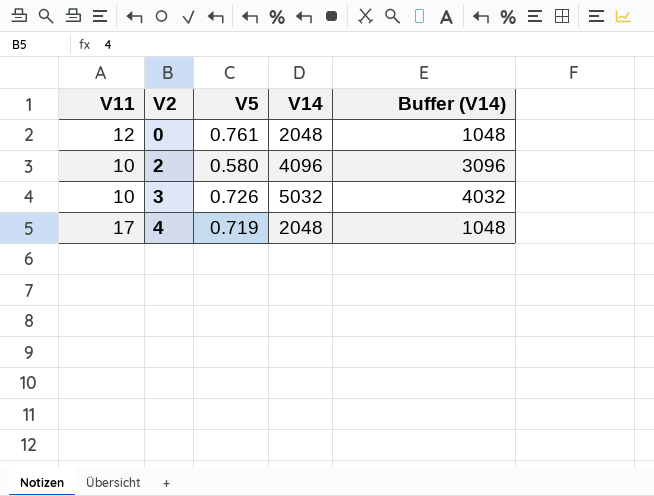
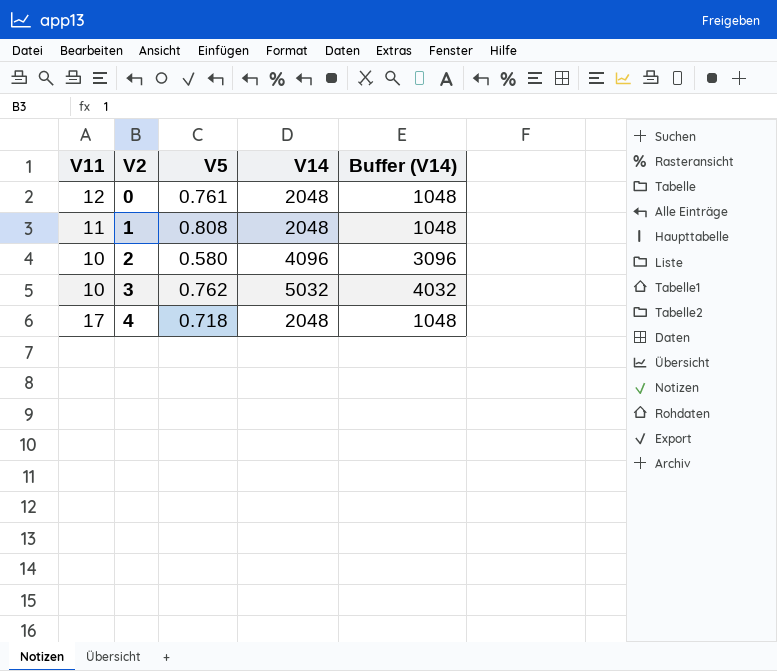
row 1: none -> 11 | 0.808 | 2048 | 1048
3 | V5: 0.726 -> 0.762
4 | V5: 0.719 -> 0.718

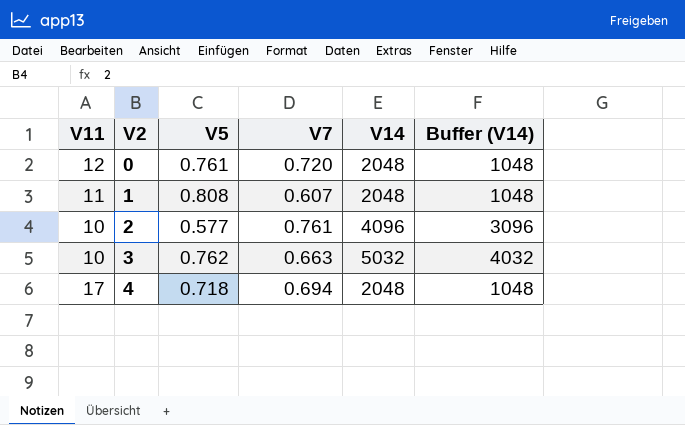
column V7 | position: none -> 4
2 | V5: 0.580 -> 0.577

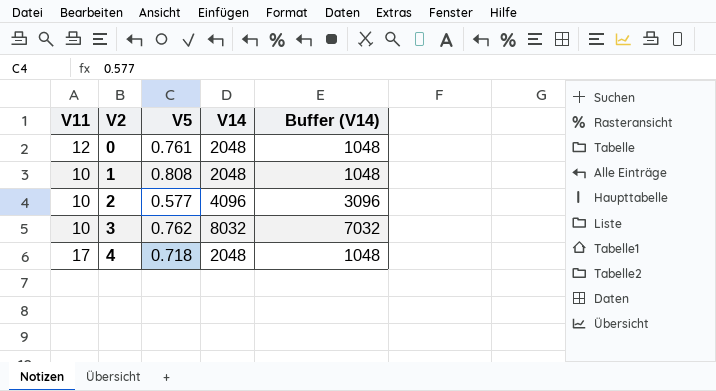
column V7 | position: 4 -> none
1 | V11: 11 -> 10
3 | V14: 5032 -> 8032
3 | Buffer (V14): 4032 -> 7032

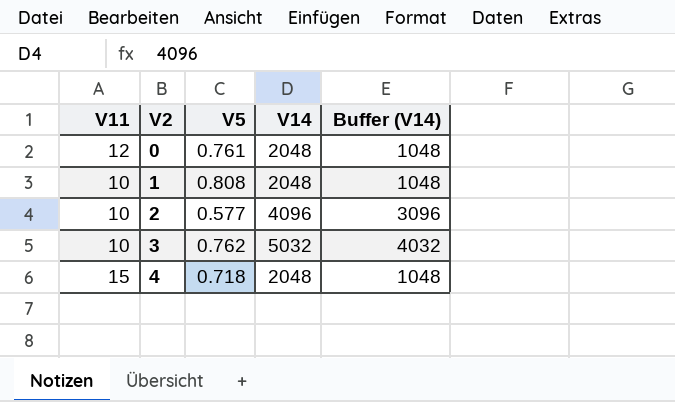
3 | V14: 8032 -> 5032
3 | Buffer (V14): 7032 -> 4032
4 | V11: 17 -> 15

